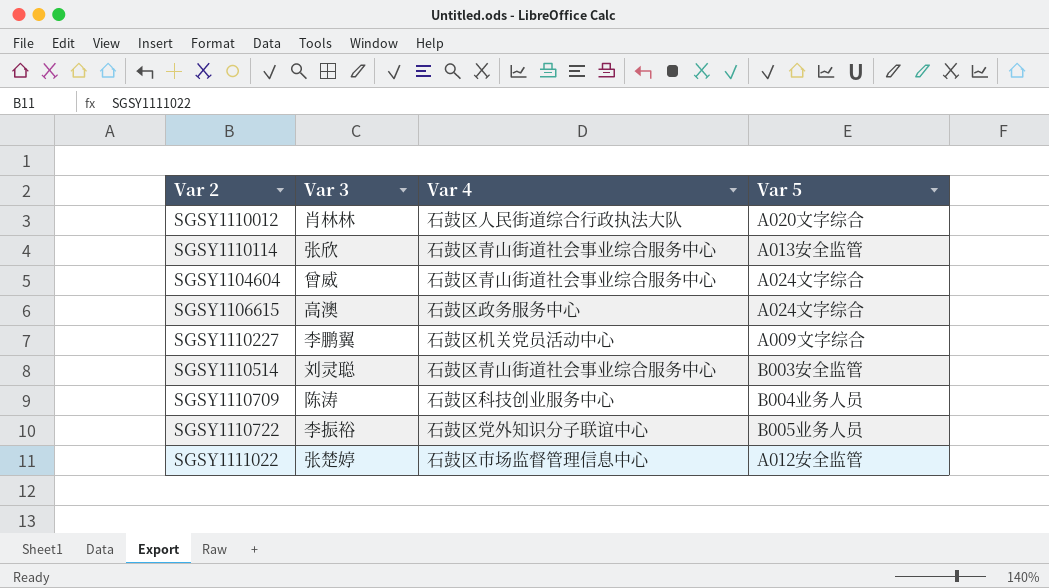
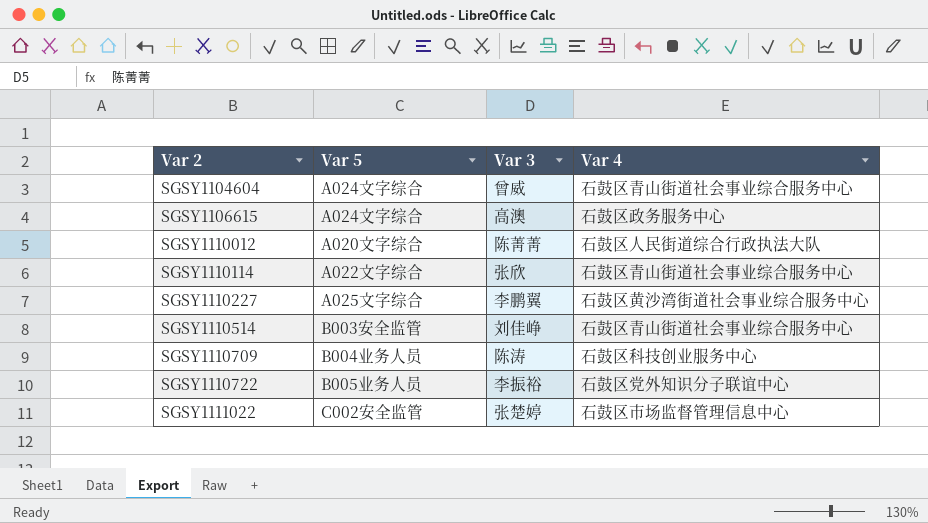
row order: none -> Var 2 ascending
column Var 5 | position: 4 -> 2
SGSY1110012 | Var 3: 肖林林 -> 陈菁菁
SGSY1110114 | Var 5: A013安全监管 -> A022文字综合
SGSY1110227 | Var 5: A009文字综合 -> A025文字综合
SGSY1110227 | Var 4: 石鼓区机关党员活动中心 -> 石鼓区黄沙湾街道社会事业综合服务中心
SGSY1110514 | Var 3: 刘灵聪 -> 刘佳峥
SGSY1111022 | Var 5: A012安全监管 -> C002安全监管

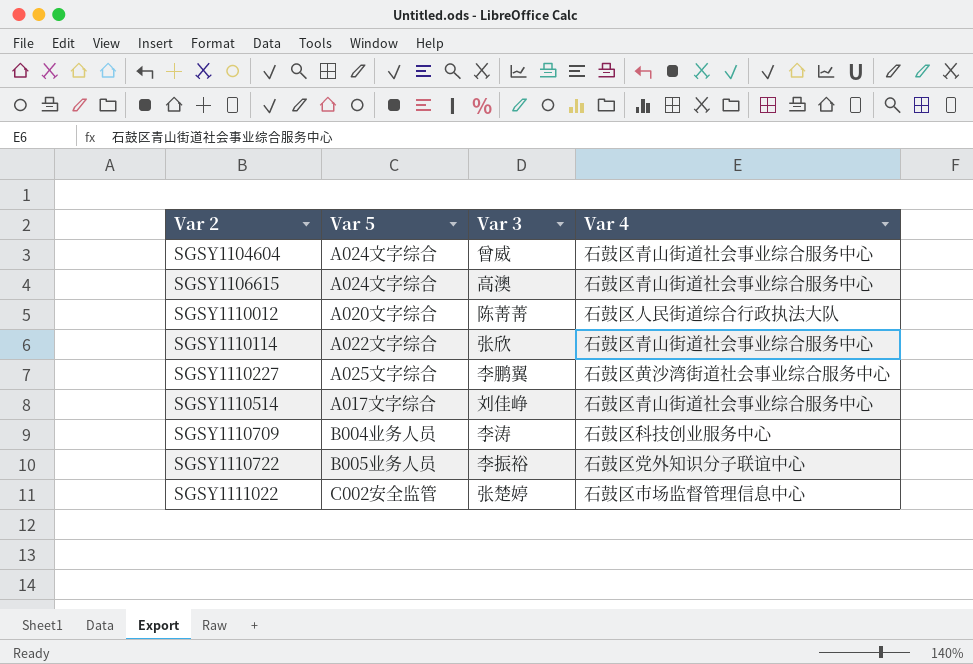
SGSY1106615 | Var 4: 石鼓区政务服务中心 -> 石鼓区青山街道社会事业综合服务中心
SGSY1110514 | Var 5: B003安全监管 -> A017文字综合
SGSY1110709 | Var 3: 陈涛 -> 李涛

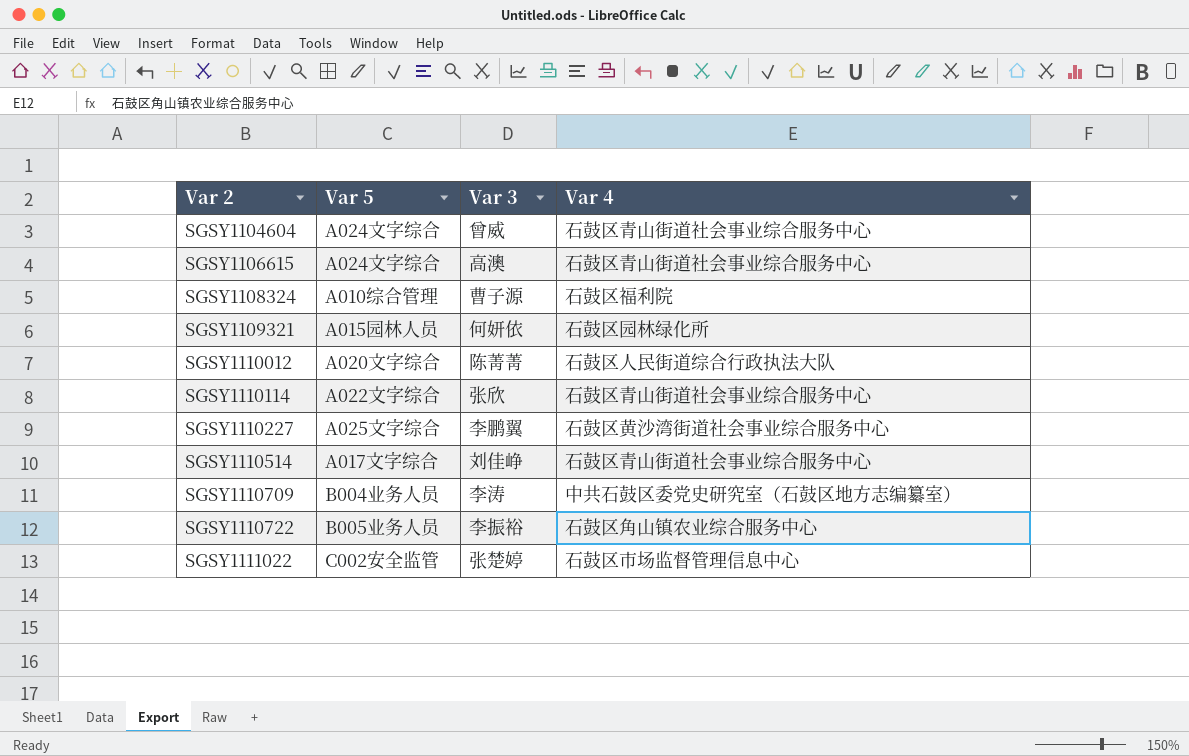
row SGSY1108324: none -> A010综合管理 | 曹子源 | 石鼓区福利院
row SGSY1109321: none -> A015园林人员 | 何妍依 | 石鼓区园林绿化所
SGSY1110709 | Var 4: 石鼓区科技创业服务中心 -> 中共石鼓区委党史研究室（石鼓区地方志编纂室）
SGSY1110722 | Var 4: 石鼓区党外知识分子联谊中心 -> 石鼓区角山镇农业综合服务中心

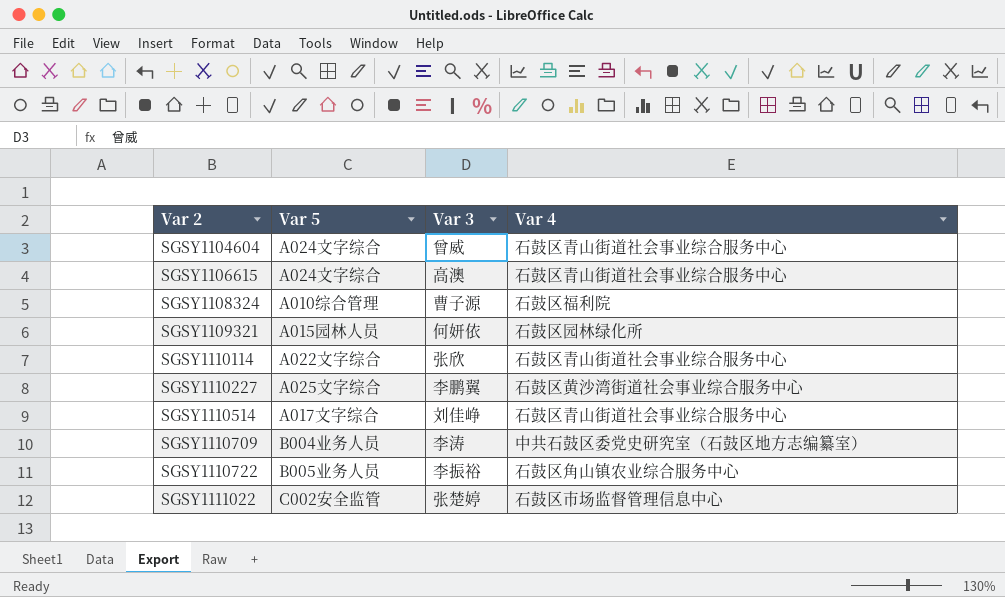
row SGSY1110012: A020文字综合 | 陈菁菁 | 石鼓区人民街道综合行政执法大队 -> none

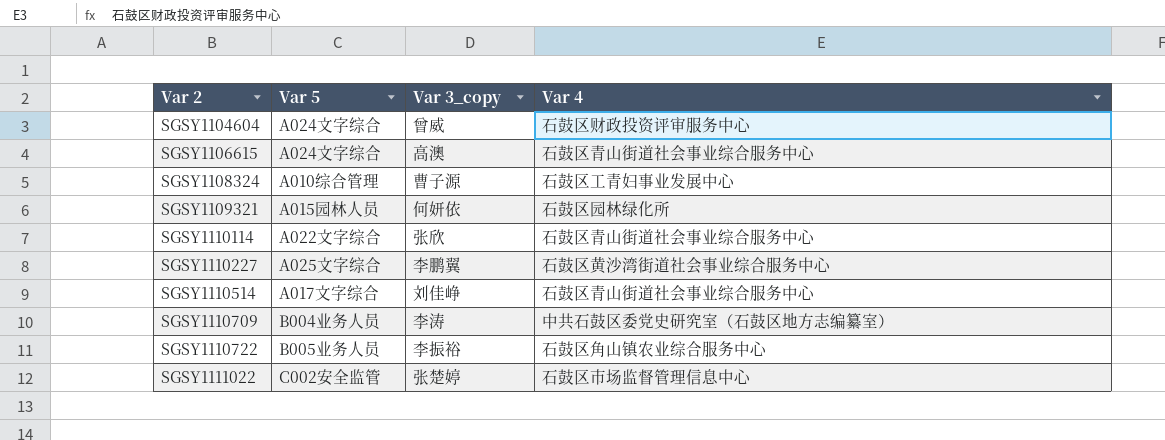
column name: Var 3 -> Var 3_copy
SGSY1104604 | Var 4: 石鼓区青山街道社会事业综合服务中心 -> 石鼓区财政投资评审服务中心
SGSY1108324 | Var 4: 石鼓区福利院 -> 石鼓区工青妇事业发展中心

